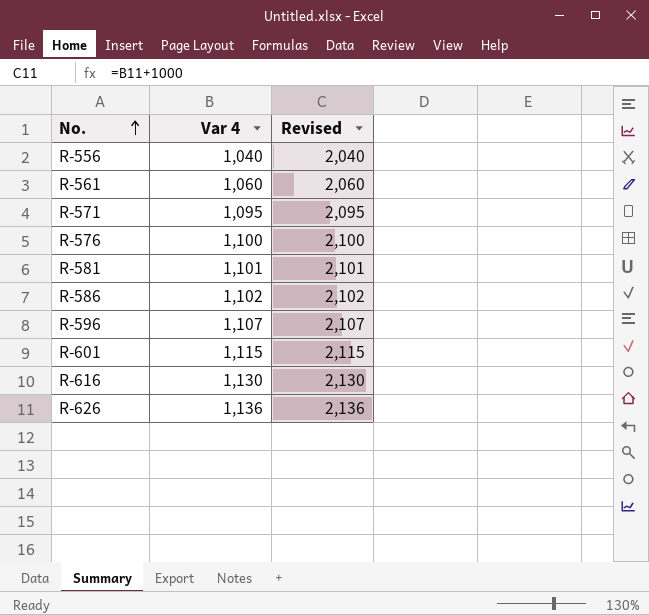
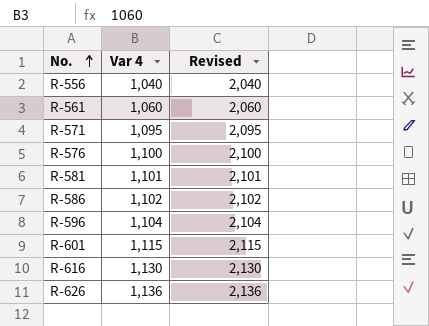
R-596 | Var 4: 1,107 -> 1,104
R-596 | Revised: 2,107 -> 2,104

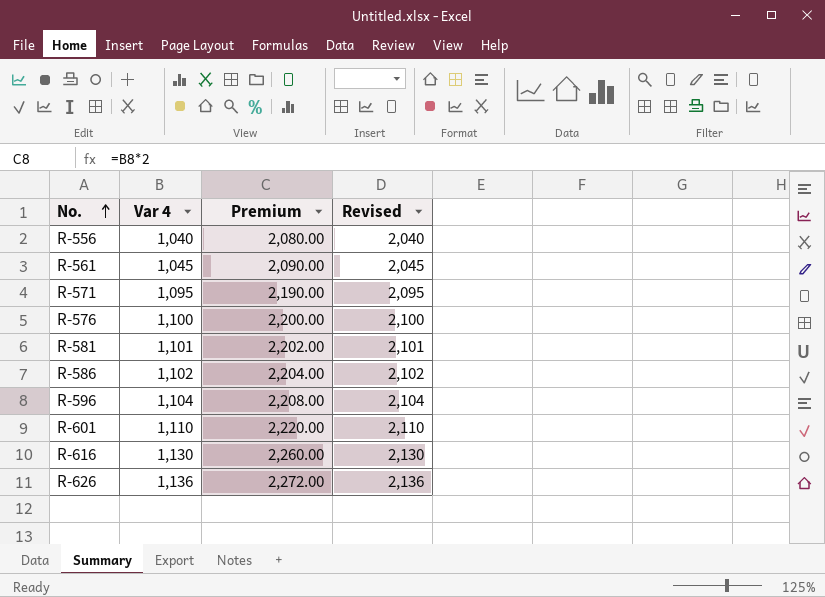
column Premium | formula: none -> [Var 4] * 2
R-561 | Var 4: 1,060 -> 1,045
R-561 | Revised: 2,060 -> 2,045
R-601 | Var 4: 1,115 -> 1,110
R-601 | Revised: 2,115 -> 2,110

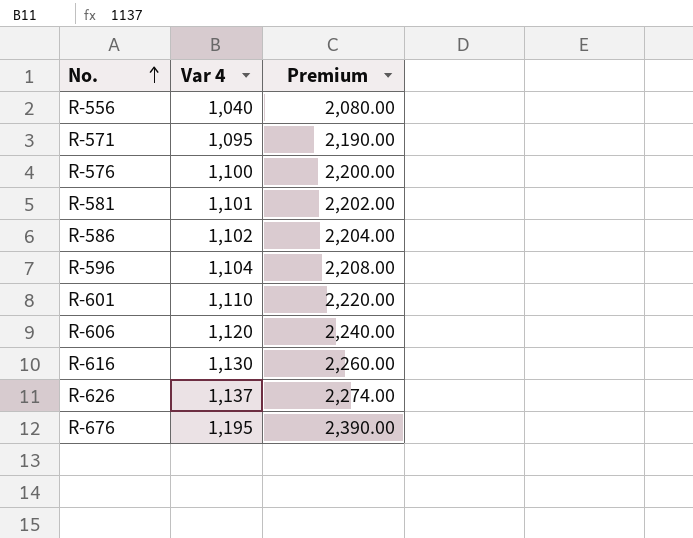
column Revised | formula: [Var 4] + 1000 -> none
row R-561: 1,045 | 2,090.00 | 2,045 -> none
row R-606: none -> 1,120 | 2,240.00
R-626 | Var 4: 1,136 -> 1,137
R-626 | Premium: 2,272.00 -> 2,274.00
row R-676: none -> 1,195 | 2,390.00

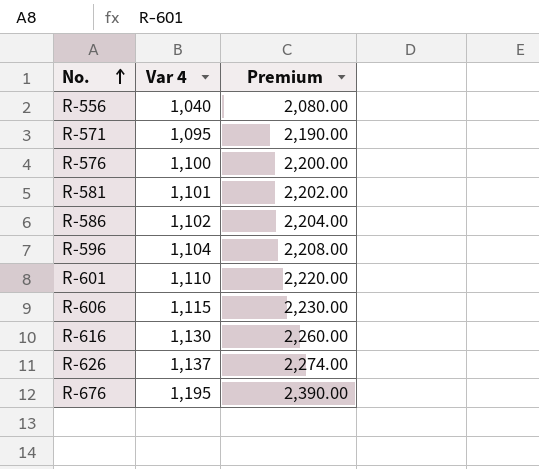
R-606 | Var 4: 1,120 -> 1,115
R-606 | Premium: 2,240.00 -> 2,230.00

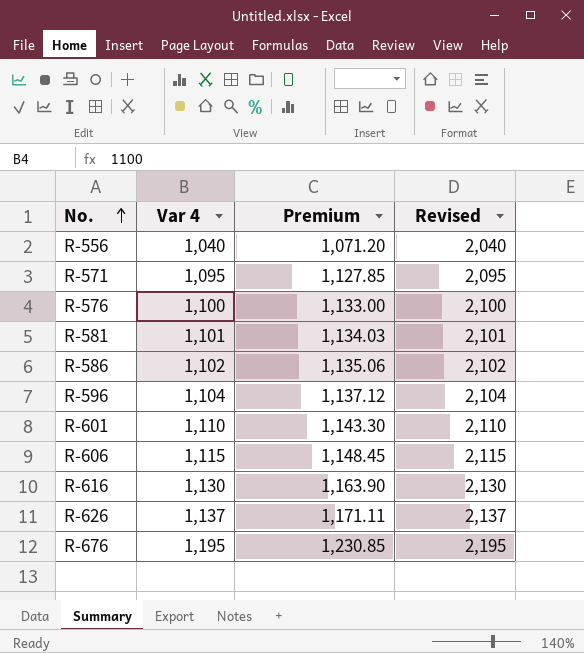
column Premium | formula: [Var 4] * 2 -> [Var 4] * 1.03
column Revised | formula: none -> [Var 4] + 1000

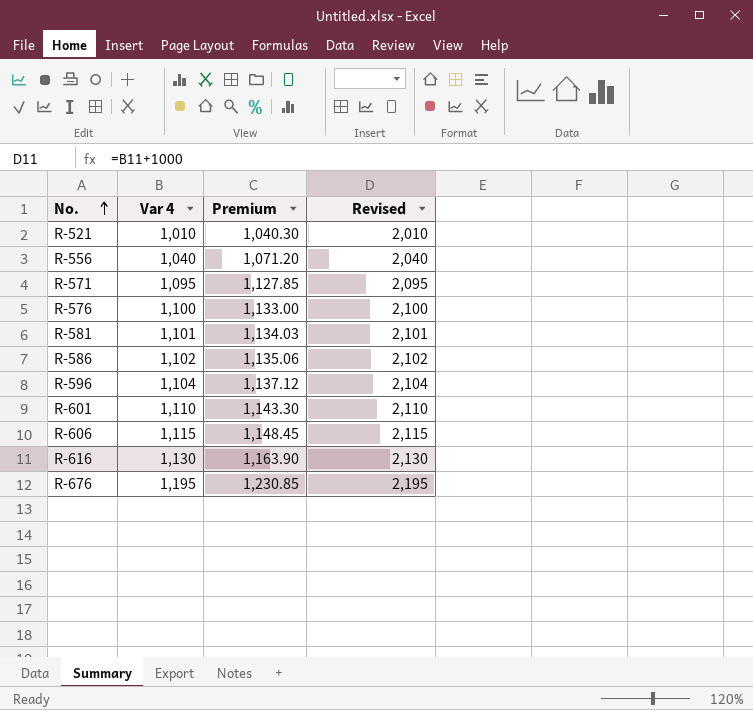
row R-626: 1,137 | 1,171.11 | 2,137 -> none
row R-521: none -> 1,010 | 1,040.30 | 2,010

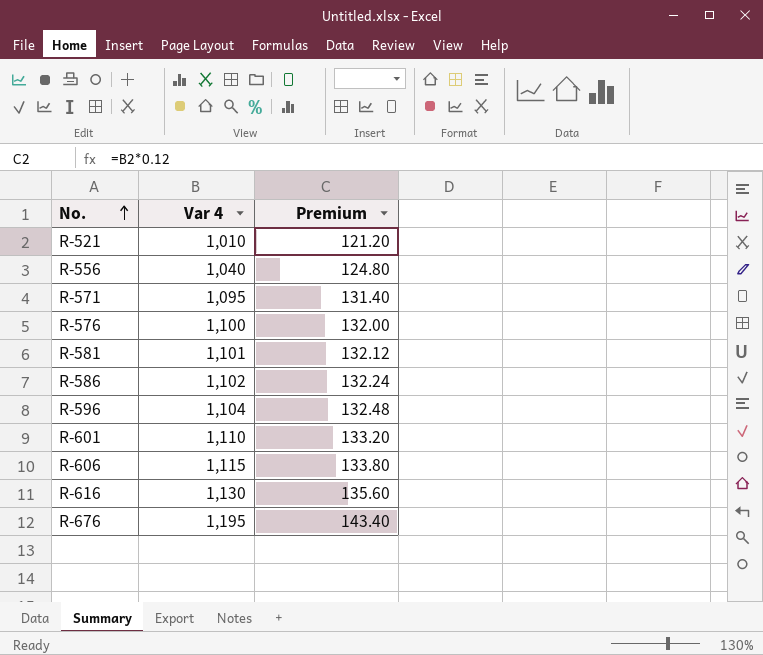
column Revised | formula: [Var 4] + 1000 -> none
column Premium | formula: [Var 4] * 1.03 -> [Var 4] * 0.12

